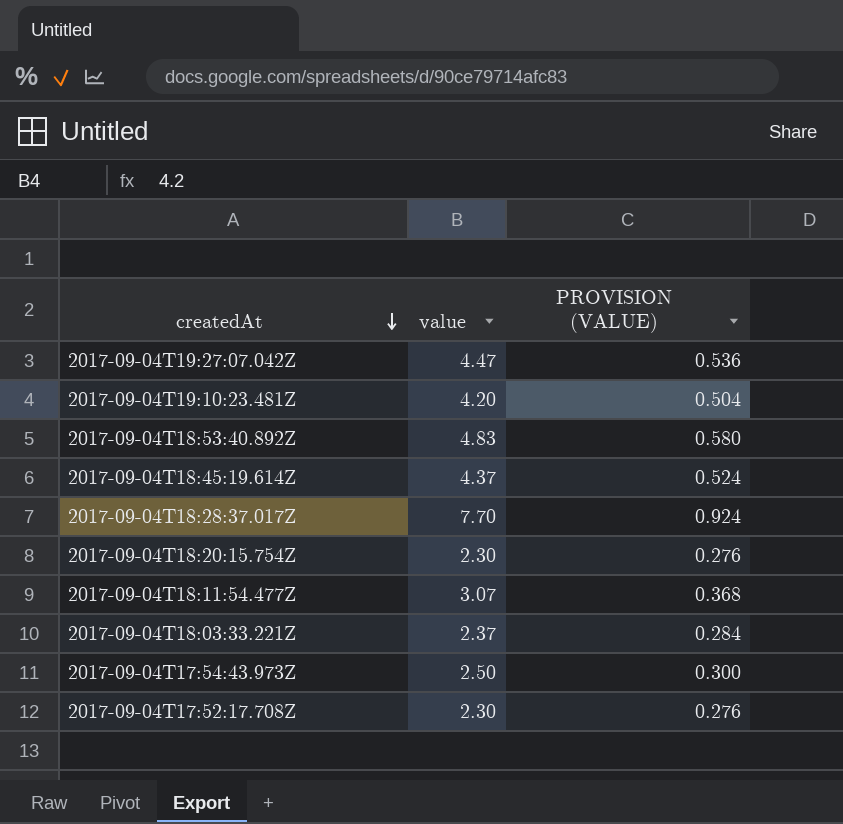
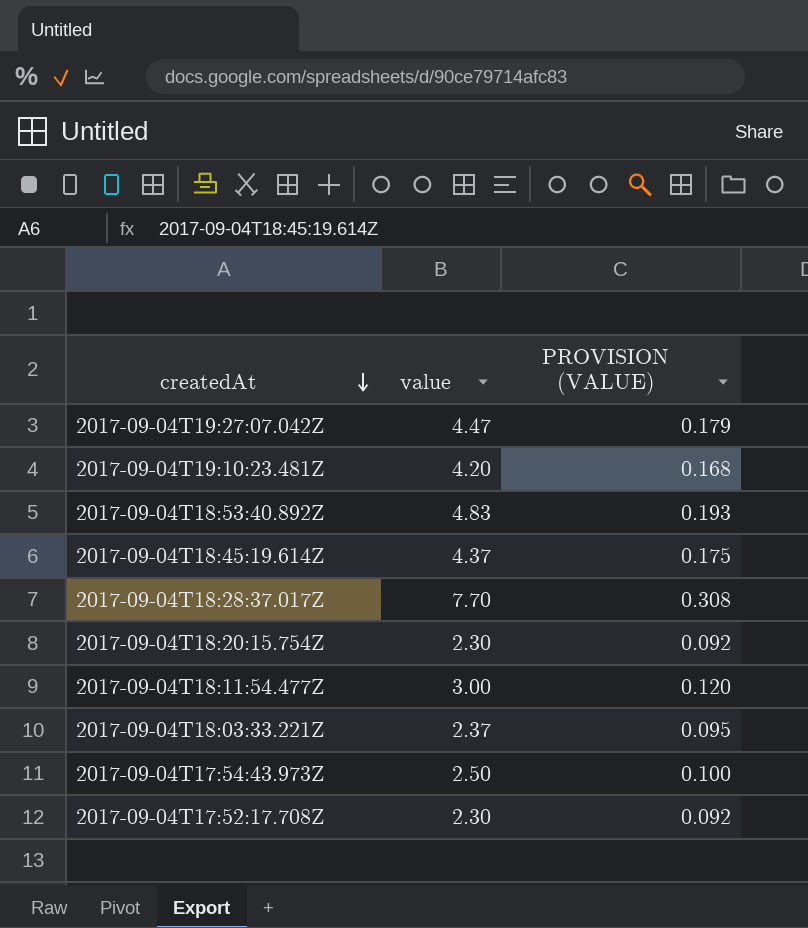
column PROVISION (VALUE) | formula: [value] * 0.12 -> [value] * 0.04
2017-09-04T18:11:54.477Z | value: 3.07 -> 3.00

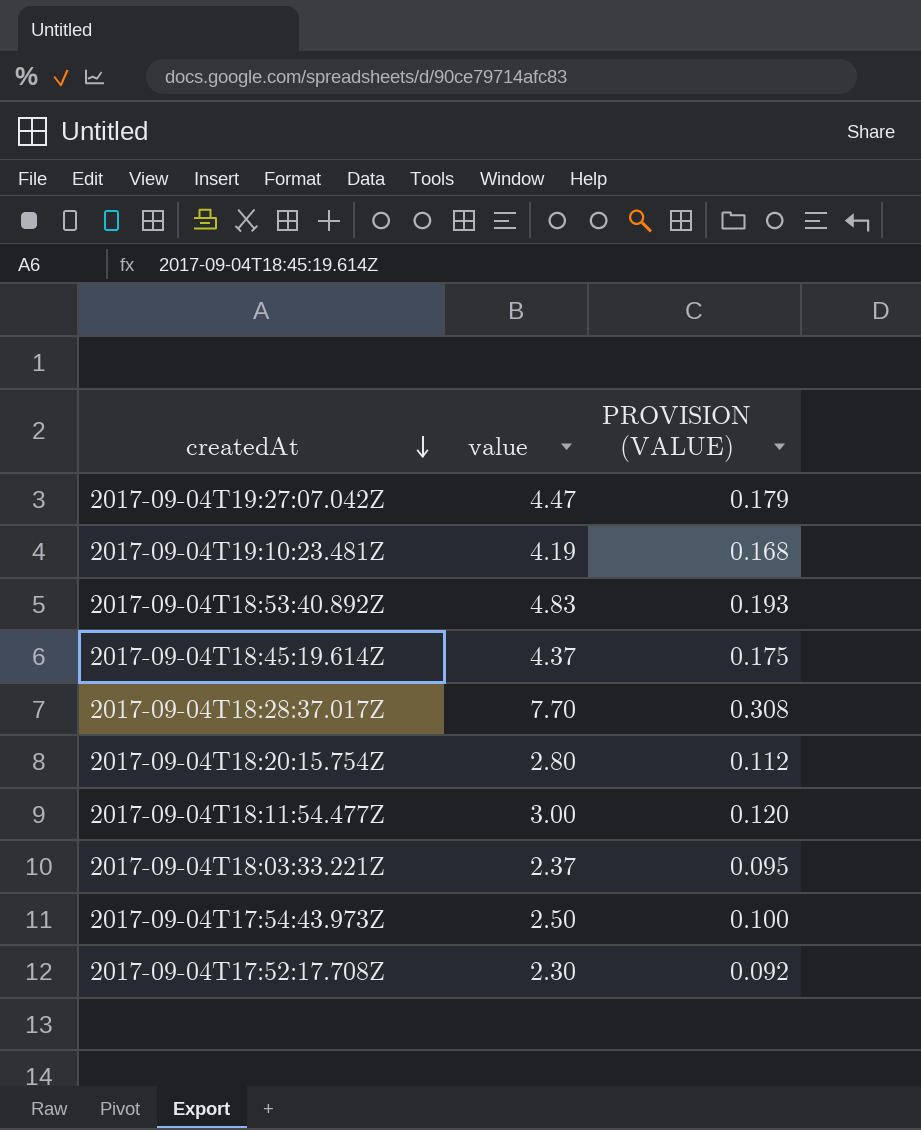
2017-09-04T19:10:23.481Z | value: 4.20 -> 4.19
2017-09-04T18:20:15.754Z | value: 2.30 -> 2.80
2017-09-04T18:20:15.754Z | PROVISION (VALUE): 0.092 -> 0.112

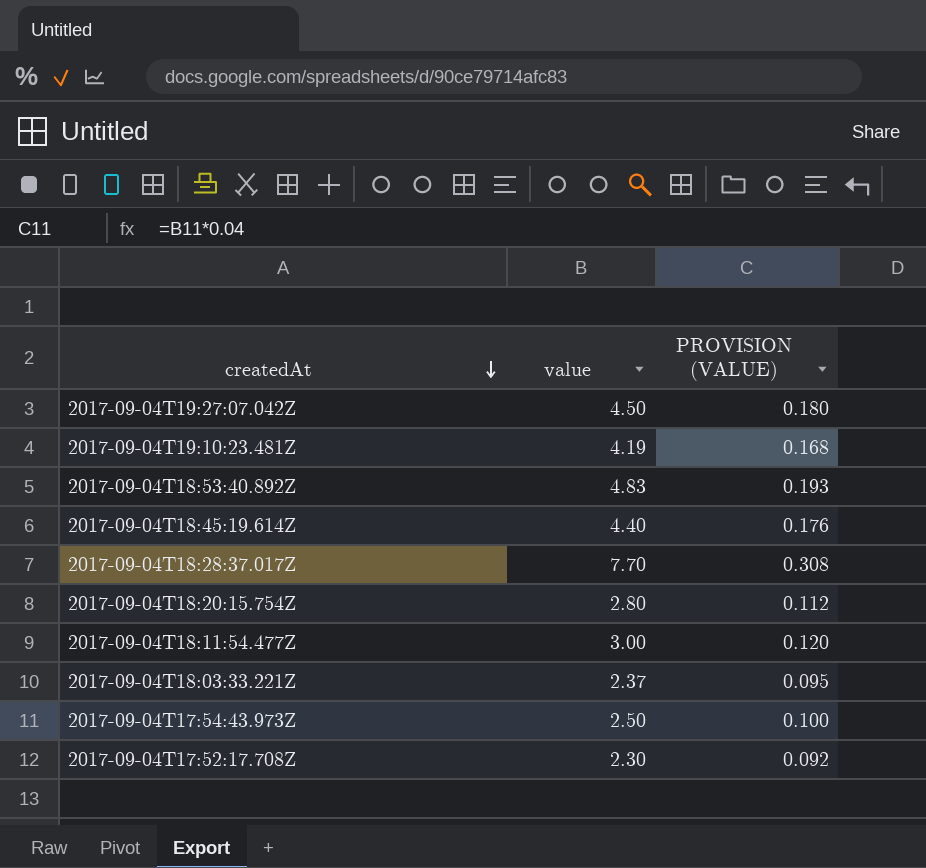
2017-09-04T19:27:07.042Z | value: 4.47 -> 4.50
2017-09-04T19:27:07.042Z | PROVISION (VALUE): 0.179 -> 0.180
2017-09-04T18:45:19.614Z | value: 4.37 -> 4.40
2017-09-04T18:45:19.614Z | PROVISION (VALUE): 0.175 -> 0.176

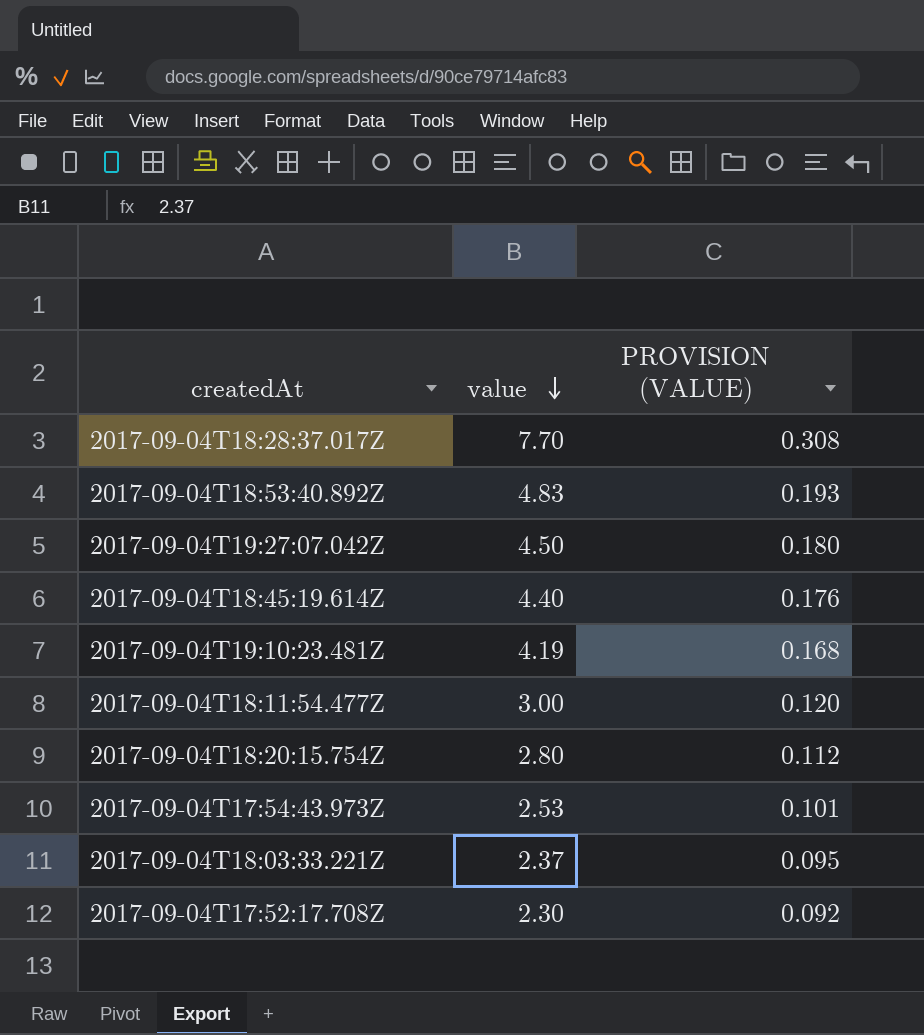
row order: createdAt descending -> value descending
2017-09-04T17:54:43.973Z | value: 2.50 -> 2.53
2017-09-04T17:54:43.973Z | PROVISION (VALUE): 0.100 -> 0.101

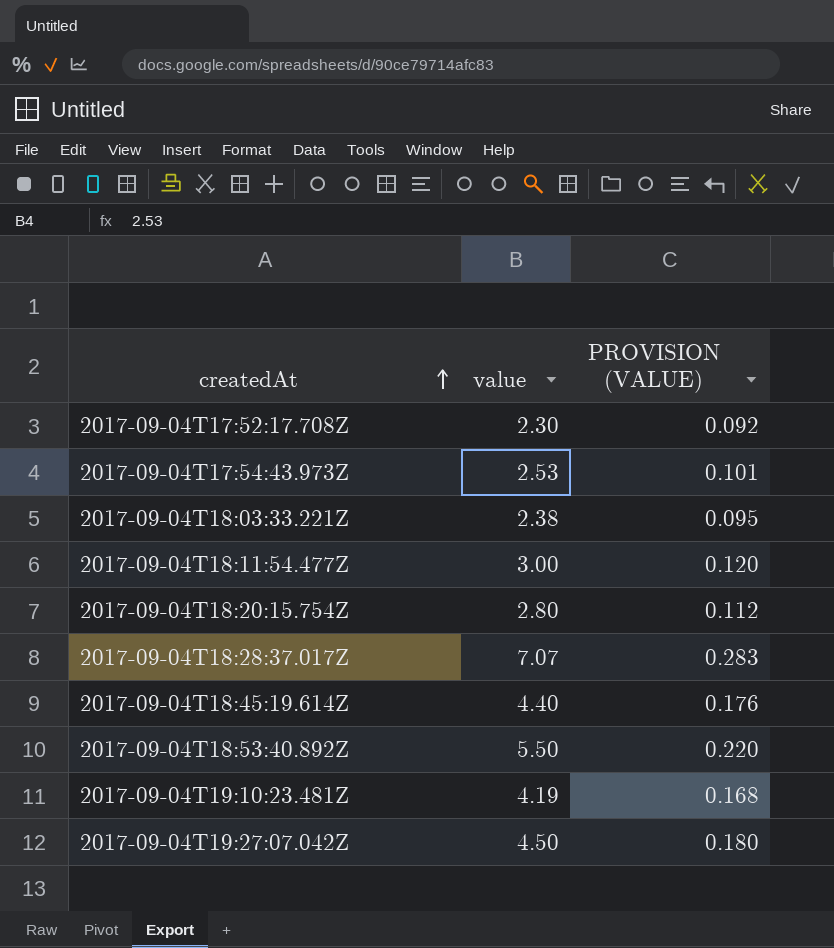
row order: value descending -> createdAt ascending
2017-09-04T18:03:33.221Z | value: 2.37 -> 2.38
2017-09-04T18:28:37.017Z | value: 7.70 -> 7.07
2017-09-04T18:28:37.017Z | PROVISION (VALUE): 0.308 -> 0.283
2017-09-04T18:53:40.892Z | value: 4.83 -> 5.50
2017-09-04T18:53:40.892Z | PROVISION (VALUE): 0.193 -> 0.220

